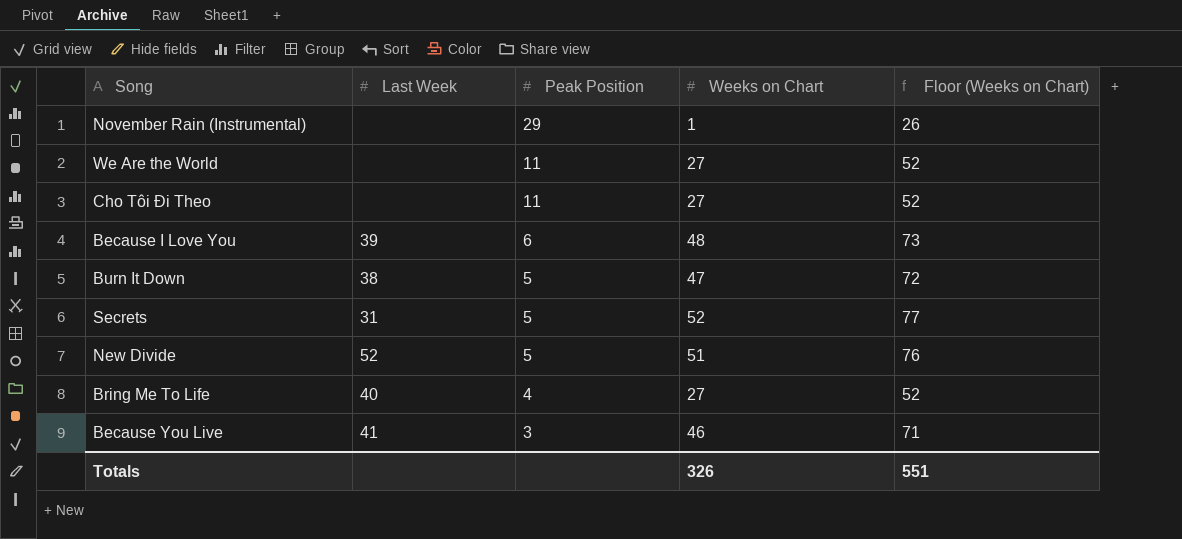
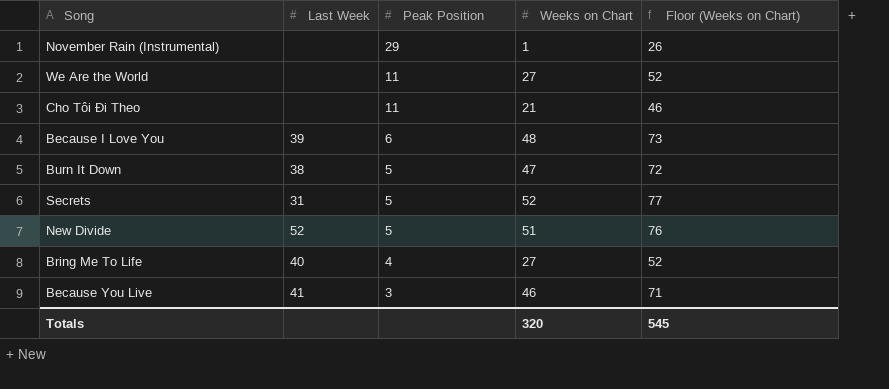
Cho Tôi Đi Theo | Weeks on Chart: 27 -> 21
Cho Tôi Đi Theo | Floor (Weeks on Chart): 52 -> 46
Totals | Weeks on Chart: 326 -> 320
Totals | Floor (Weeks on Chart): 551 -> 545

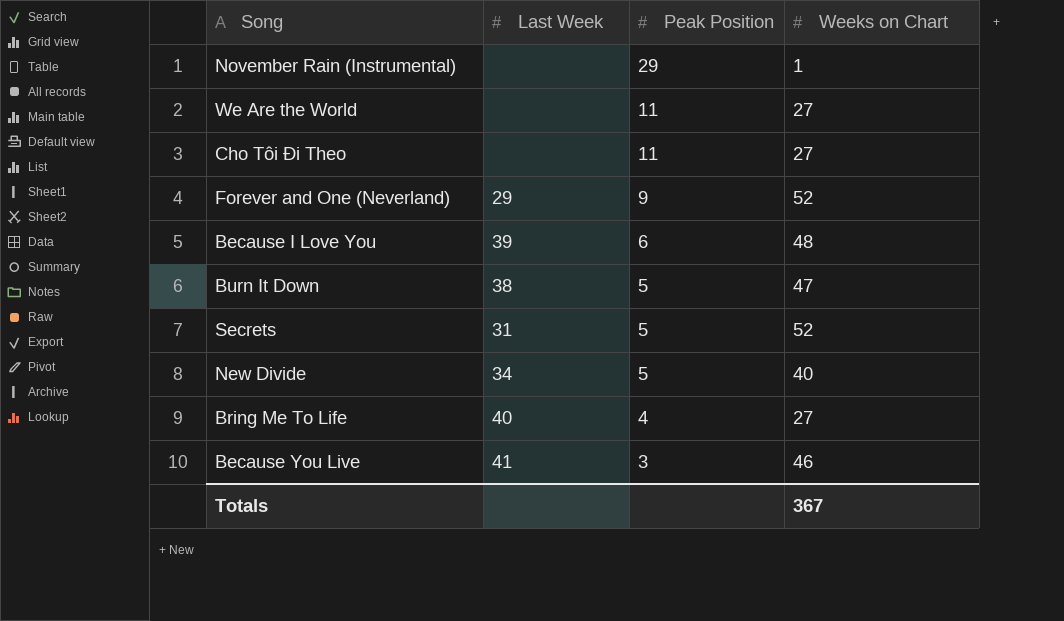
column Floor (Weeks on Chart) | formula: [Weeks on Chart] + 25 -> none
Cho Tôi Đi Theo | Weeks on Chart: 21 -> 27
row Forever and One (Neverland): none -> 29 | 9 | 52
New Divide | Last Week: 52 -> 34
New Divide | Weeks on Chart: 51 -> 40
Totals | Weeks on Chart: 320 -> 367

